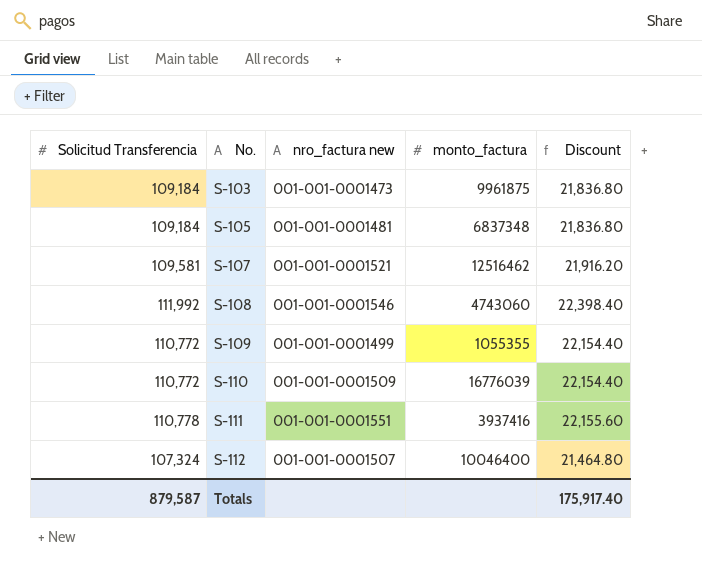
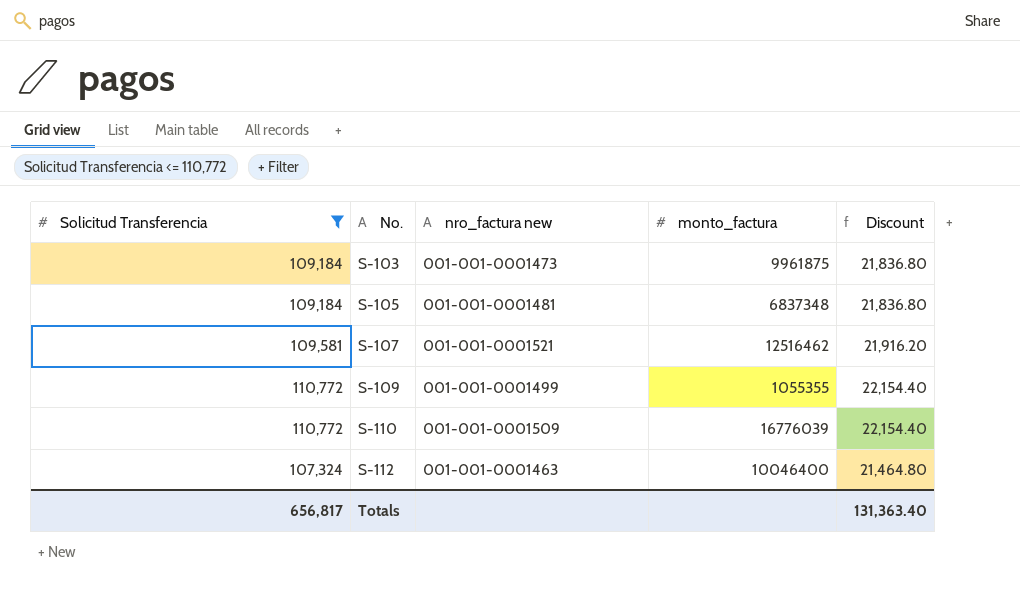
filter: none -> Solicitud Transferencia <= 110,772
S-112 | nro_factura new: 001-001-0001507 -> 001-001-0001463
Totals | Solicitud Transferencia: 879,587 -> 656,817
Totals | Discount: 175,917.40 -> 131,363.40

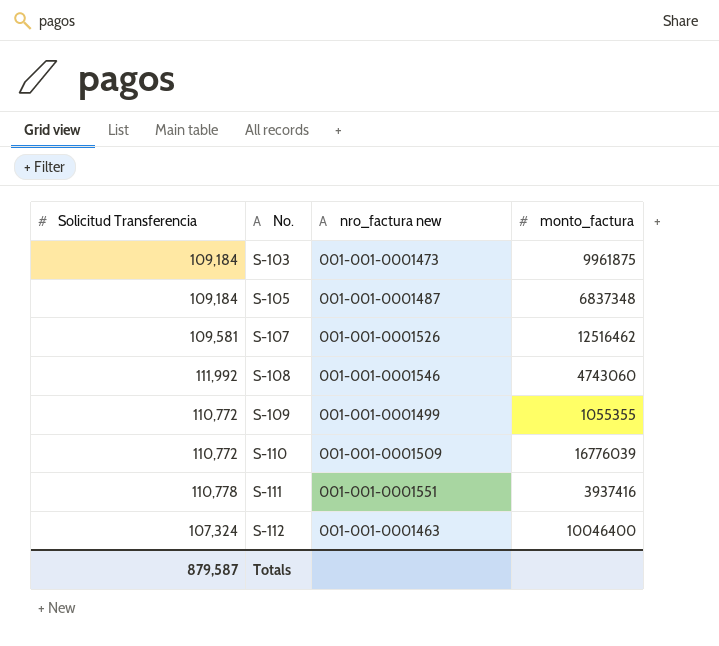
filter: Solicitud Transferencia <= 110,772 -> none
column Discount | formula: [Solicitud Transferencia] * 0.2 -> none
S-105 | nro_factura new: 001-001-0001481 -> 001-001-0001487
S-107 | nro_factura new: 001-001-0001521 -> 001-001-0001526
Totals | Solicitud Transferencia: 656,817 -> 879,587

